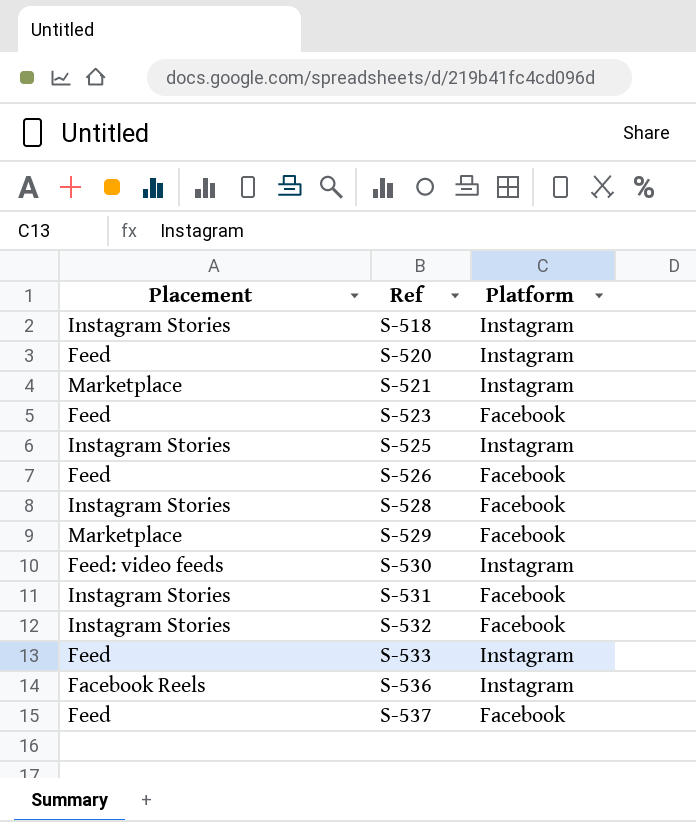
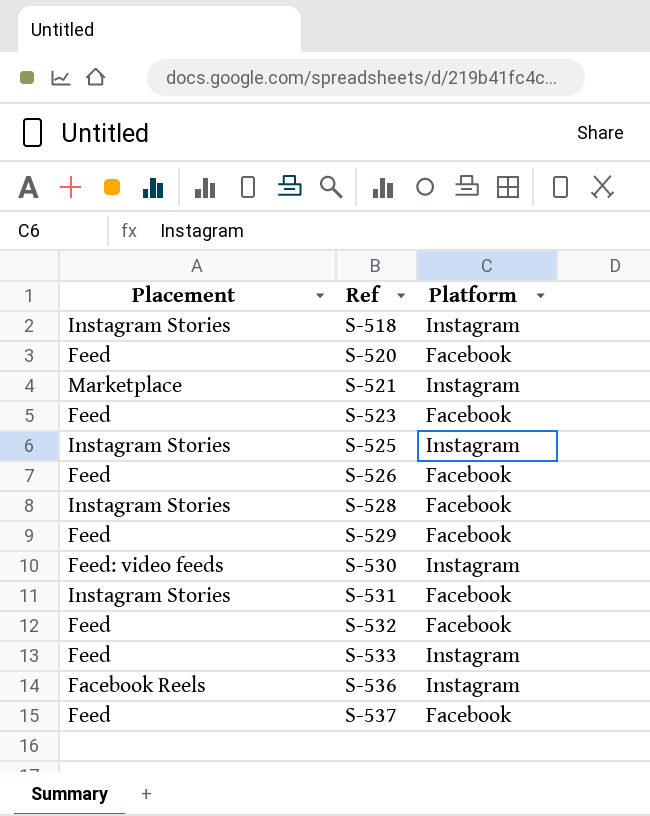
S-520 | Platform: Instagram -> Facebook
S-529 | Placement: Marketplace -> Feed
S-532 | Placement: Instagram Stories -> Feed

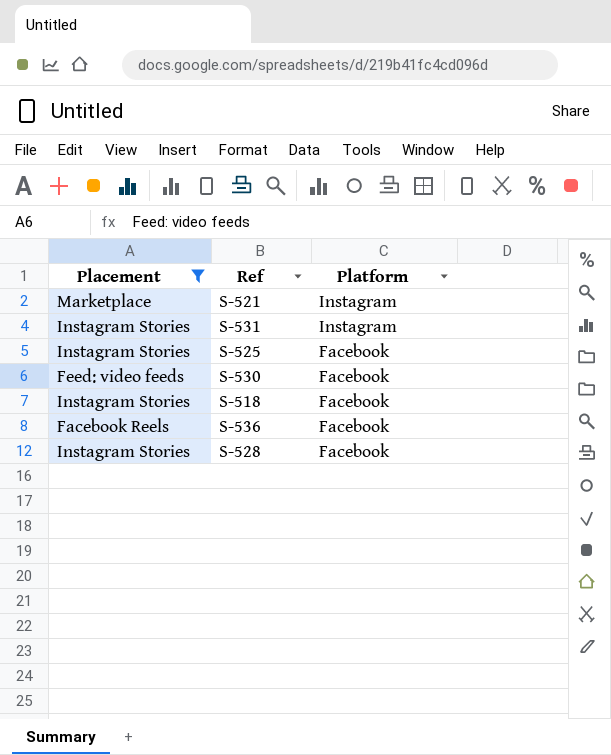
filter: none -> Placement != Feed
row order: Ref ascending -> Platform descending
S-531 | Platform: Facebook -> Instagram
S-525 | Platform: Instagram -> Facebook
S-530 | Platform: Instagram -> Facebook
S-518 | Platform: Instagram -> Facebook
S-536 | Platform: Instagram -> Facebook

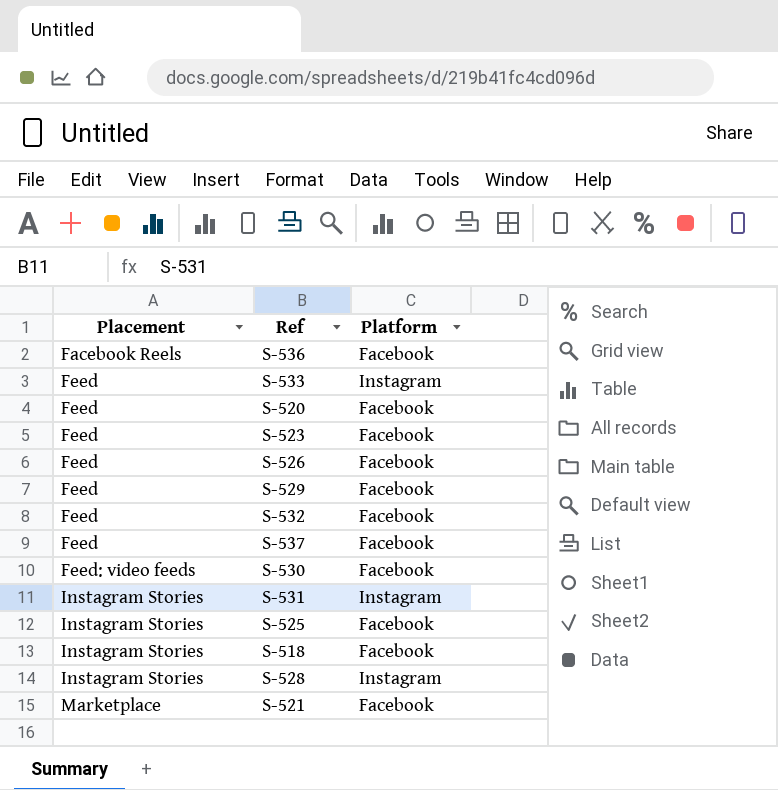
filter: Placement != Feed -> none
row order: Platform descending -> Placement ascending
S-528 | Platform: Facebook -> Instagram
S-521 | Platform: Instagram -> Facebook

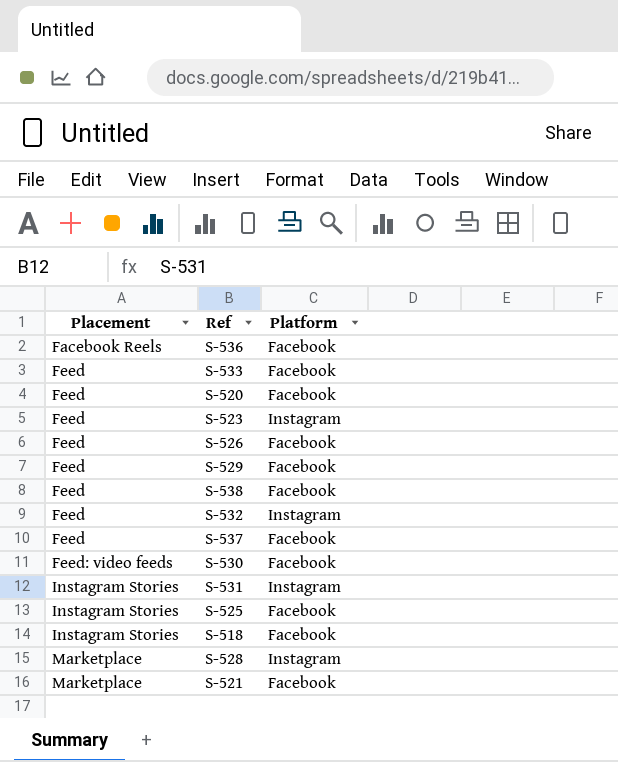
S-533 | Platform: Instagram -> Facebook
S-523 | Platform: Facebook -> Instagram
row S-538: none -> Feed | Facebook
S-532 | Platform: Facebook -> Instagram
S-528 | Placement: Instagram Stories -> Marketplace

